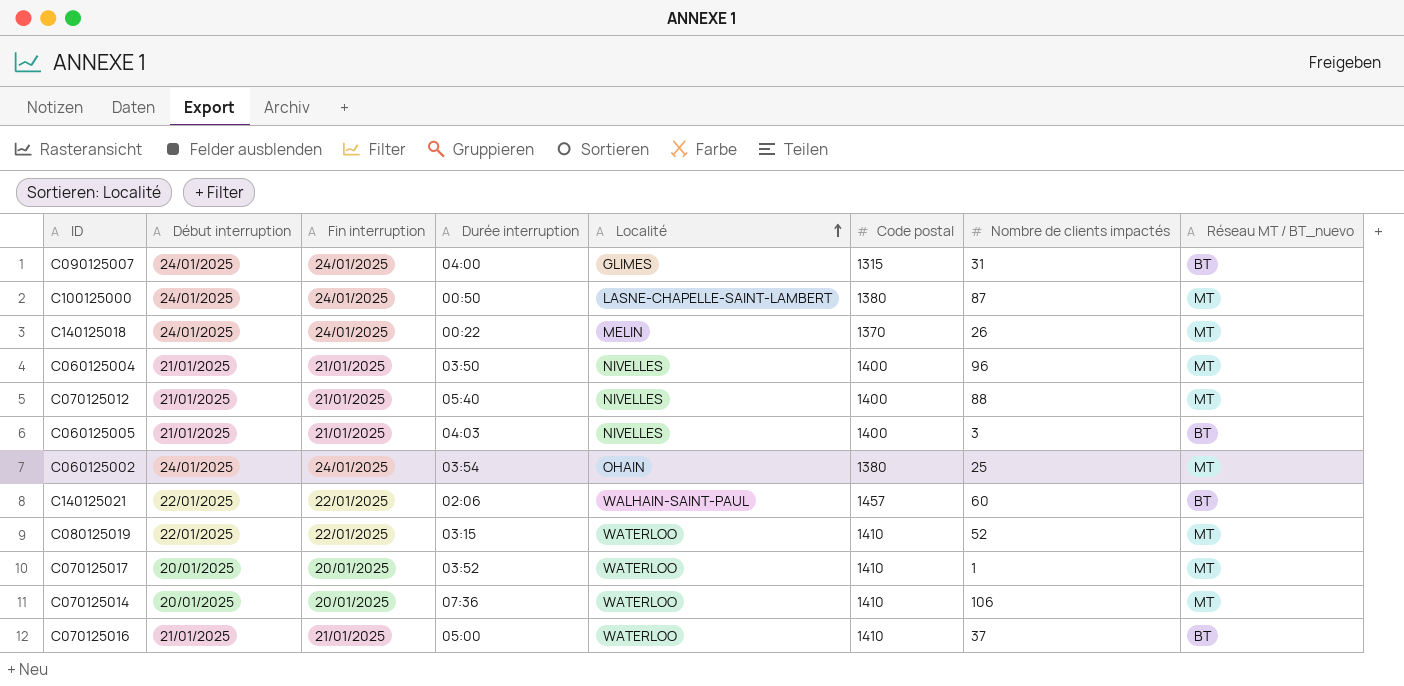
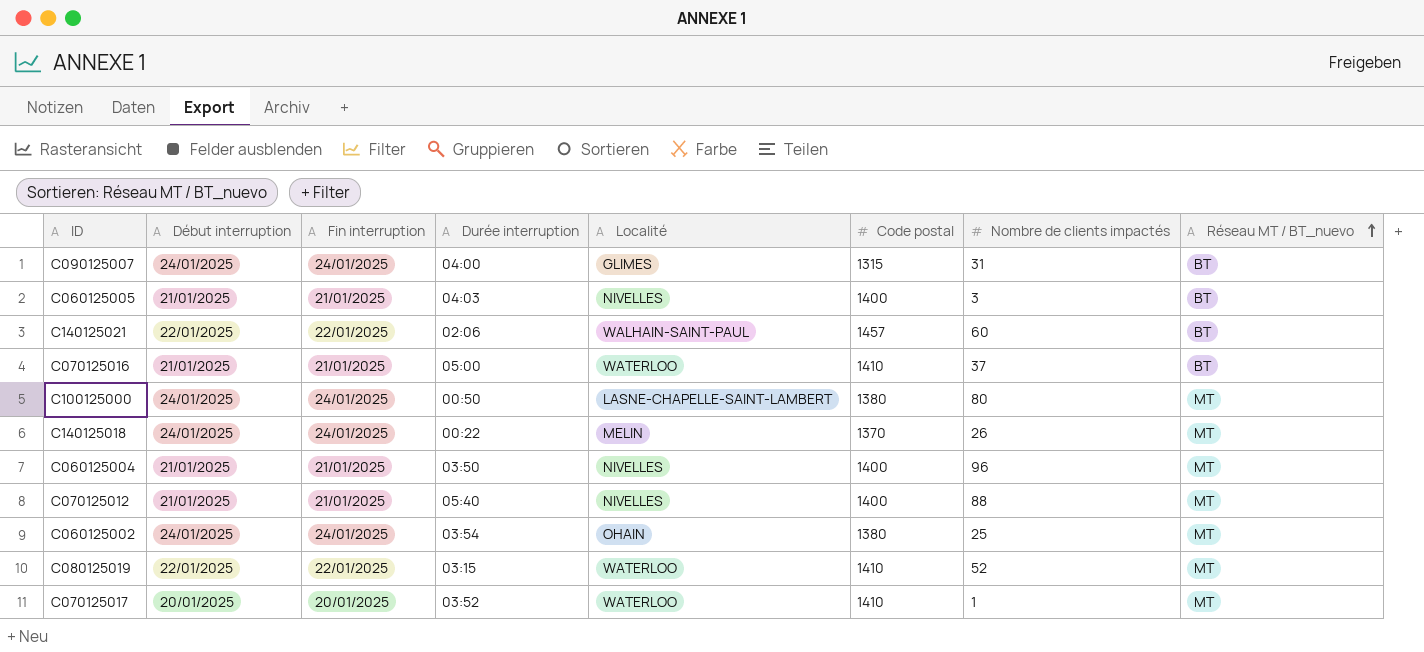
row order: Localité ascending -> Réseau MT / BT_nuevo ascending
row C070125014: 20/01/2025 | 20/01/2025 | 07:36 | WATERLOO | 1410 | 106 | MT -> none
C100125000 | Nombre de clients impactés: 87 -> 80

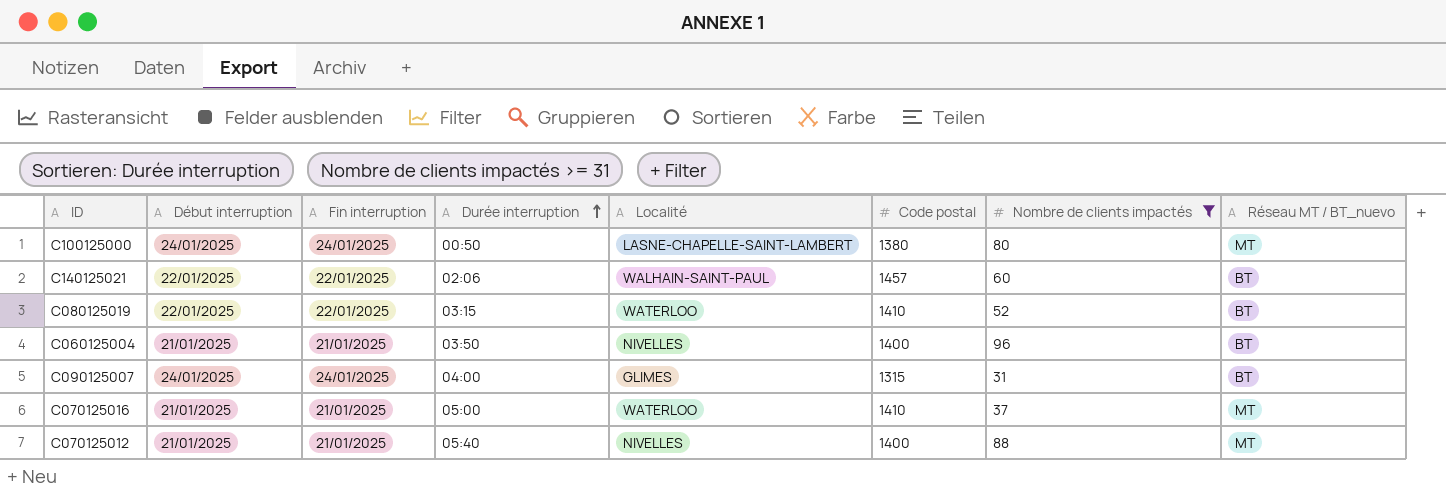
filter: none -> Nombre de clients impactés >= 31
row order: Réseau MT / BT_nuevo ascending -> Durée interruption ascending
C080125019 | Réseau MT / BT_nuevo: MT -> BT
C060125004 | Réseau MT / BT_nuevo: MT -> BT
C070125016 | Réseau MT / BT_nuevo: BT -> MT

